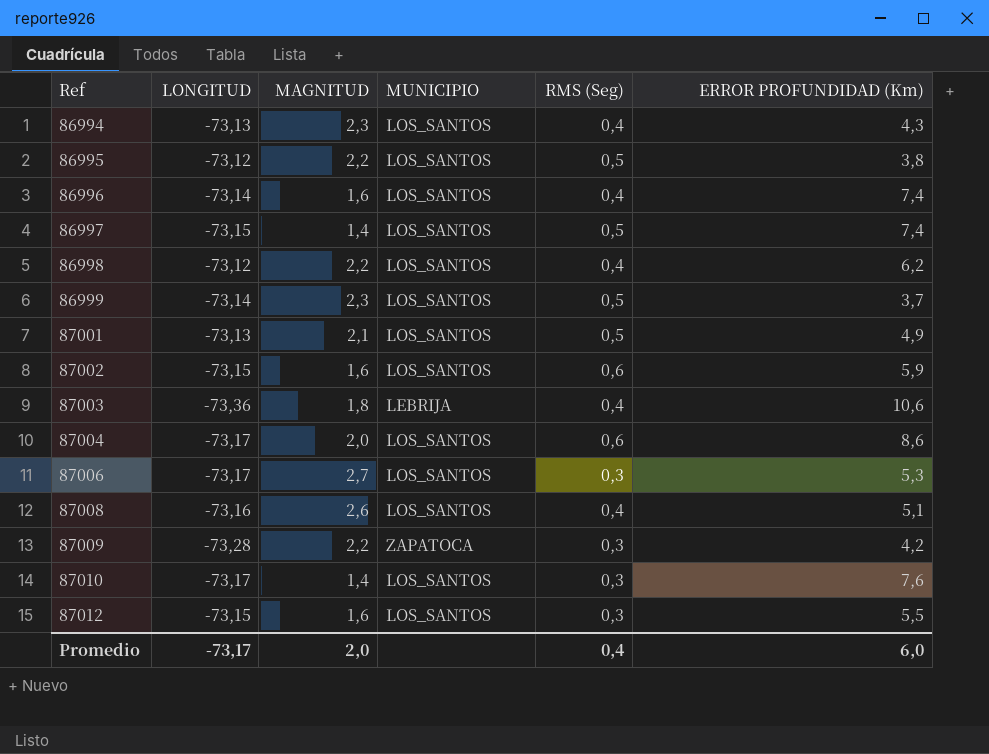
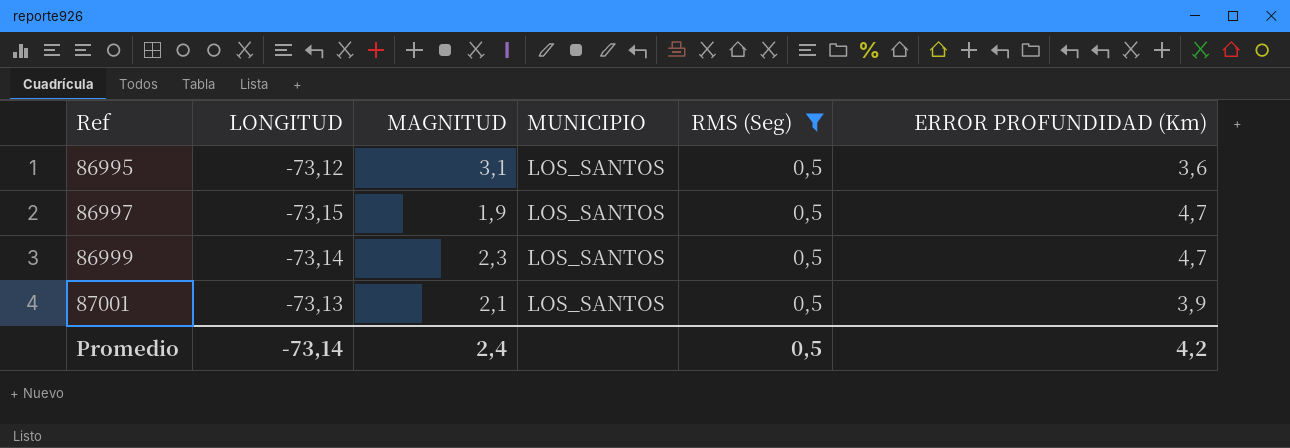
filter: none -> RMS (Seg) = 0,5
86995 | MAGNITUD: 2,2 -> 3,1
86995 | ERROR PROFUNDIDAD (Km): 3,8 -> 3,6
86997 | MAGNITUD: 1,4 -> 1,9
86997 | ERROR PROFUNDIDAD (Km): 7,4 -> 4,7
86999 | ERROR PROFUNDIDAD (Km): 3,7 -> 4,7
87001 | ERROR PROFUNDIDAD (Km): 4,9 -> 3,9
Promedio | LONGITUD: -73,17 -> -73,14
Promedio | MAGNITUD: 2,0 -> 2,4
Promedio | RMS (Seg): 0,4 -> 0,5
Promedio | ERROR PROFUNDIDAD (Km): 6,0 -> 4,2

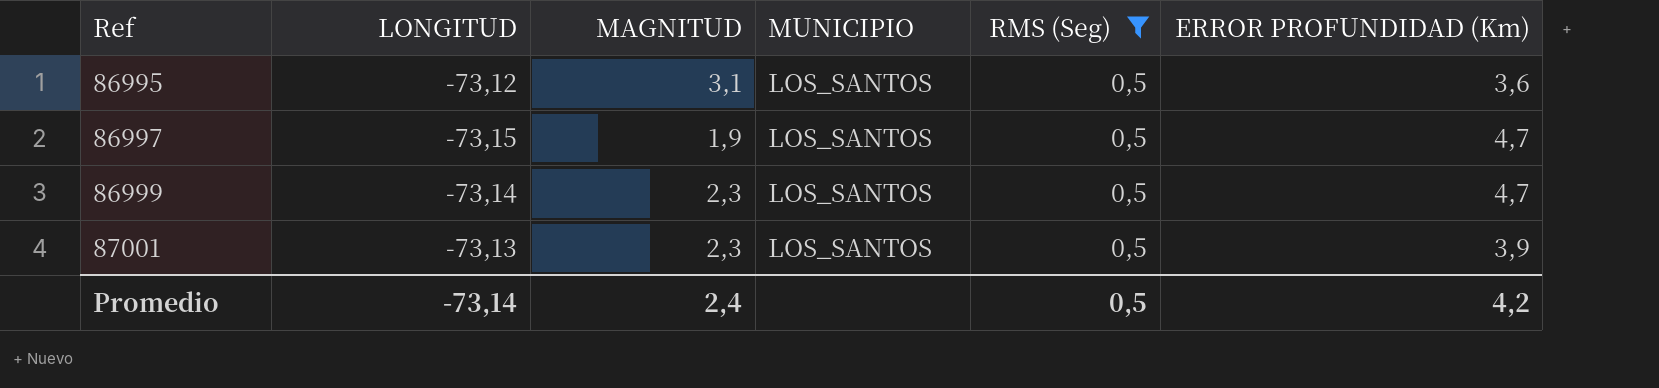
87001 | MAGNITUD: 2,1 -> 2,3

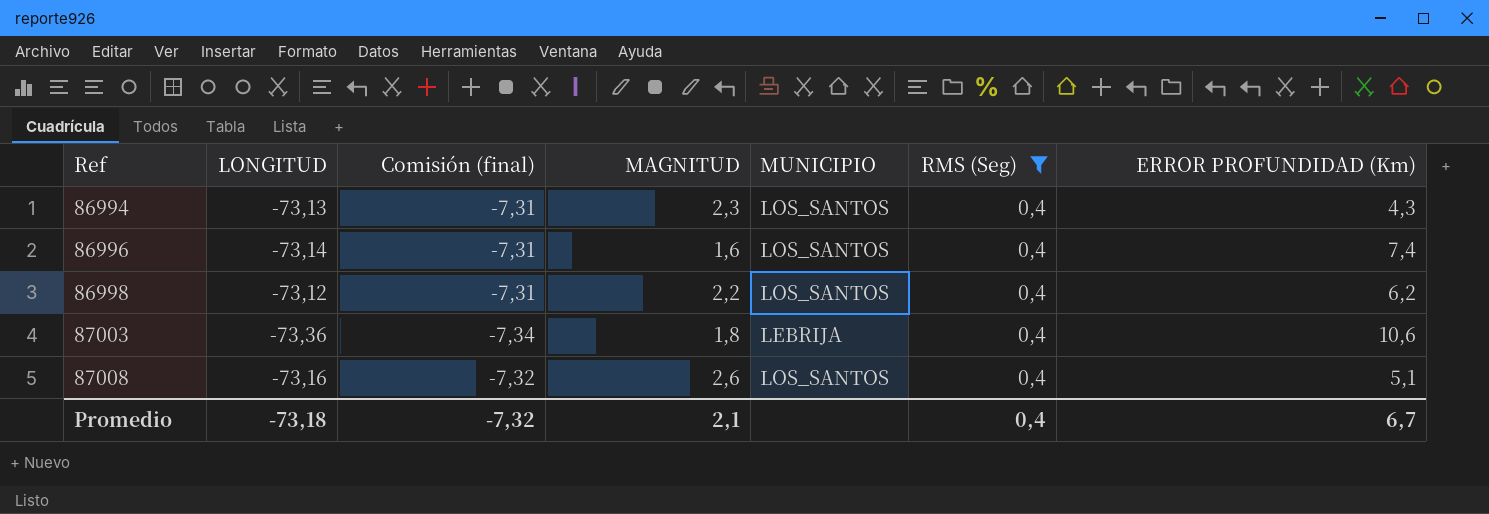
filter: RMS (Seg) = 0,5 -> RMS (Seg) = 0,4
column Comisión (final) | formula: none -> [LONGITUD] * 0,1
Promedio | LONGITUD: -73,14 -> -73,18
Promedio | MAGNITUD: 2,4 -> 2,1
Promedio | RMS (Seg): 0,5 -> 0,4
Promedio | ERROR PROFUNDIDAD (Km): 4,2 -> 6,7

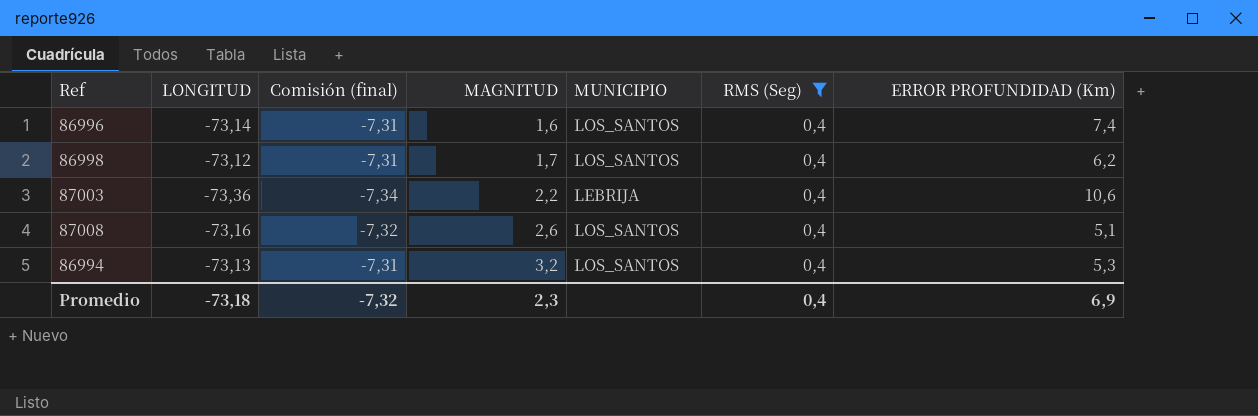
row order: Ref ascending -> MAGNITUD ascending
86998 | MAGNITUD: 2,2 -> 1,7
87003 | MAGNITUD: 1,8 -> 2,2
86994 | MAGNITUD: 2,3 -> 3,2
86994 | ERROR PROFUNDIDAD (Km): 4,3 -> 5,3
Promedio | MAGNITUD: 2,1 -> 2,3
Promedio | ERROR PROFUNDIDAD (Km): 6,7 -> 6,9

